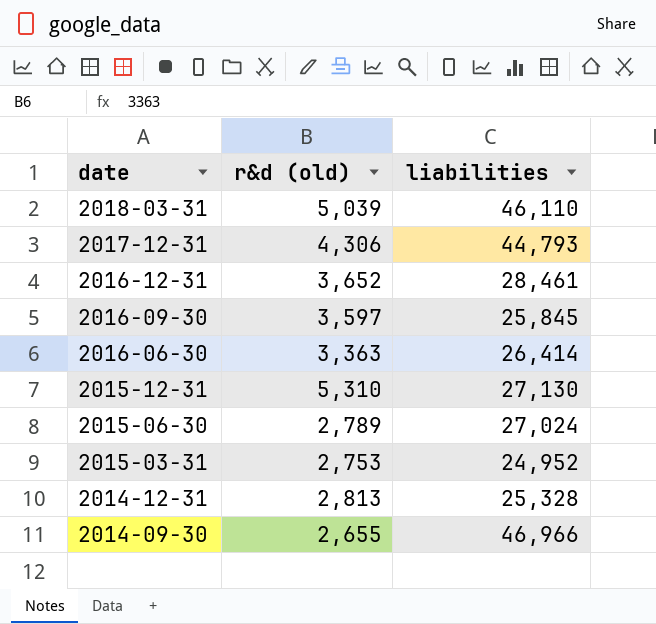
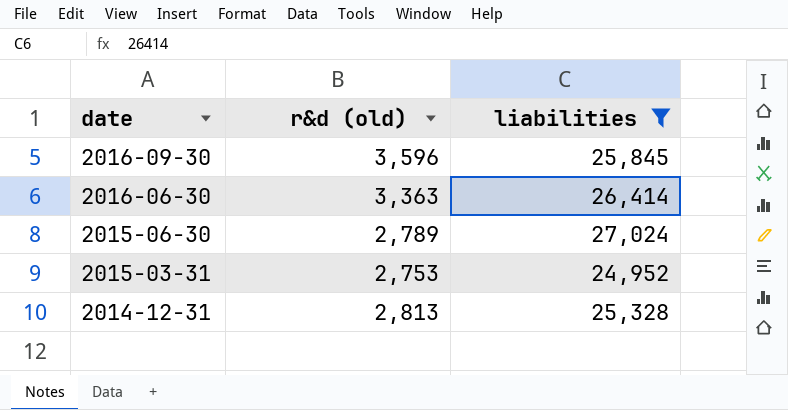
filter: none -> liabilities <= 27,024
2016-09-30 | r&d (old): 3,597 -> 3,596

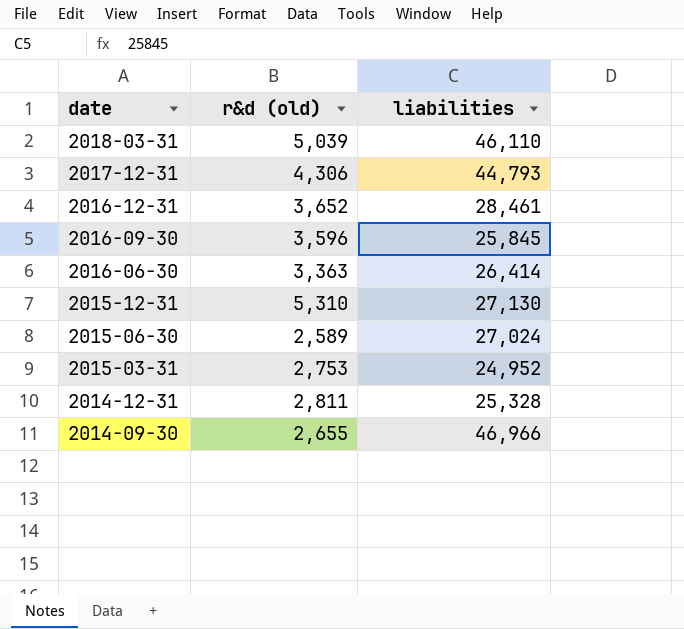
filter: liabilities <= 27,024 -> none
2015-06-30 | r&d (old): 2,789 -> 2,589
2014-12-31 | r&d (old): 2,813 -> 2,811

